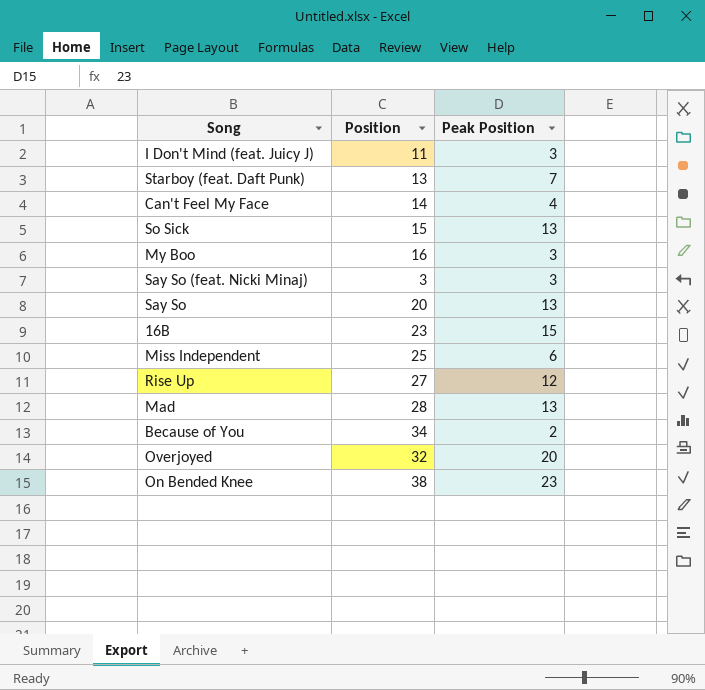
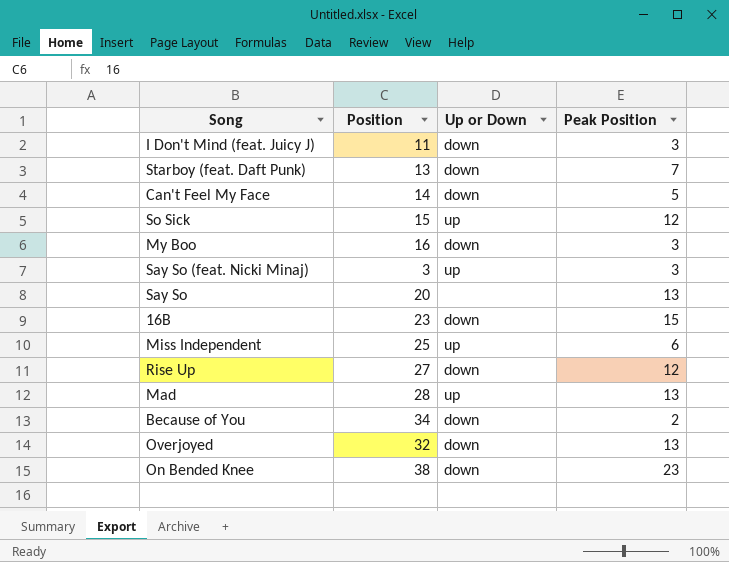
column Up or Down | position: none -> 3
Can't Feel My Face | Peak Position: 4 -> 5
So Sick | Peak Position: 13 -> 12
Overjoyed | Peak Position: 20 -> 13

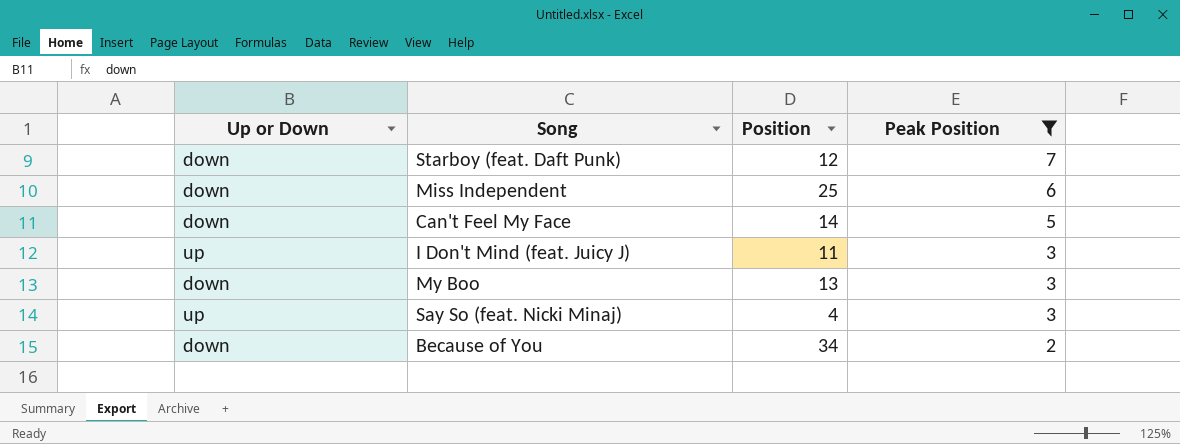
filter: none -> Peak Position <= 7
row order: none -> Peak Position descending
column Up or Down | position: 3 -> 1
Starboy (feat. Daft Punk) | Position: 13 -> 12
Miss Independent | Up or Down: up -> down
I Don't Mind (feat. Juicy J) | Up or Down: down -> up
My Boo | Position: 16 -> 13
Say So (feat. Nicki Minaj) | Position: 3 -> 4

